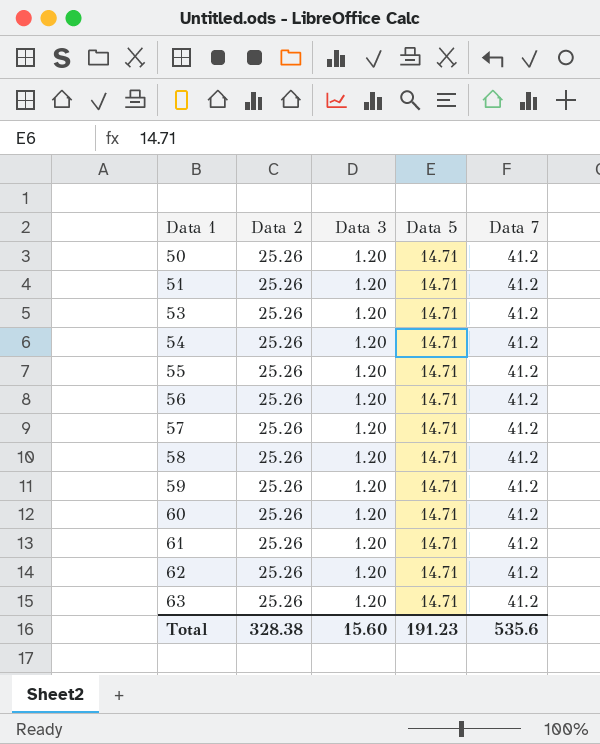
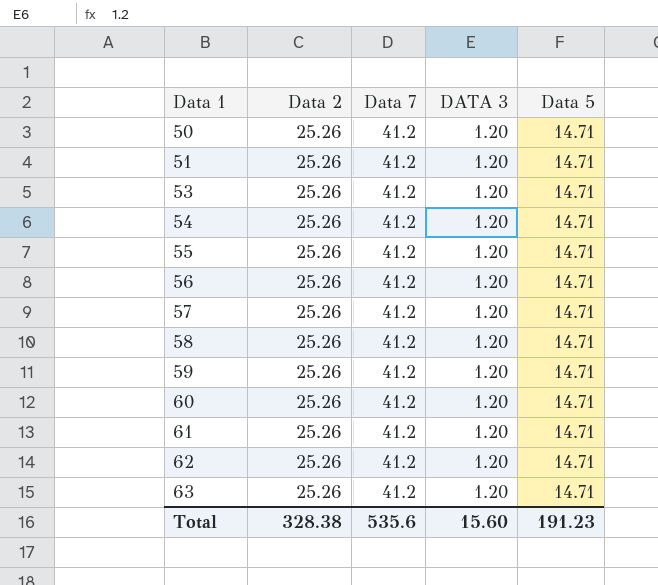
column Data 7 | position: 5 -> 3
column name: Data 3 -> DATA 3

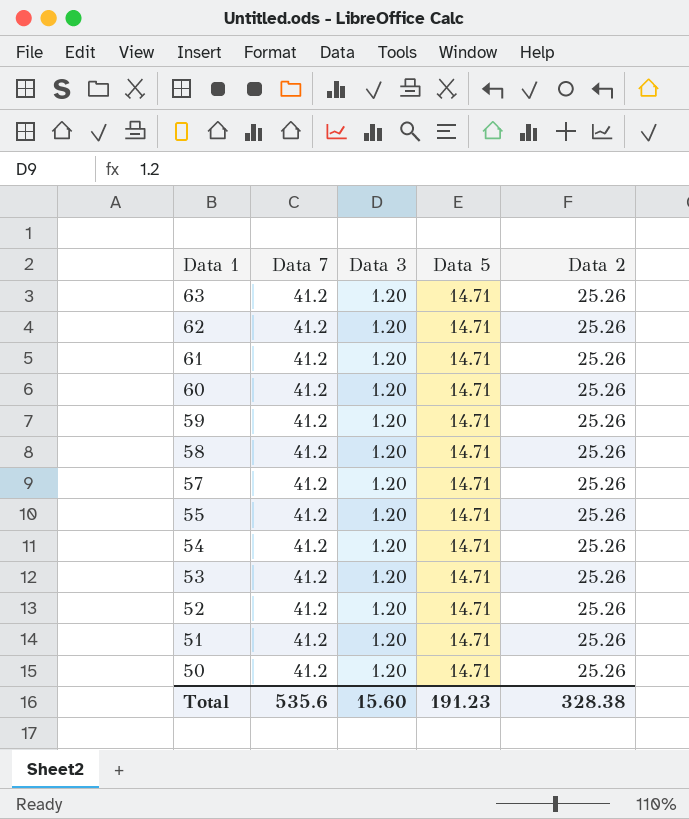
row order: Data 1 ascending -> Data 1 descending
column name: DATA 3 -> Data 3
column Data 2 | position: 2 -> 5
row 56: 25.26 | 41.2 | 1.20 | 14.71 -> none
row 52: none -> 41.2 | 1.20 | 14.71 | 25.26

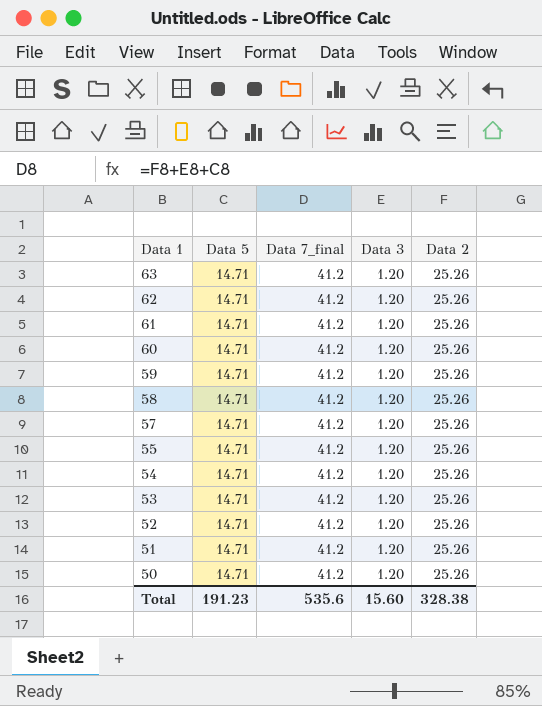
column Data 5 | position: 4 -> 2
column name: Data 7 -> Data 7_final

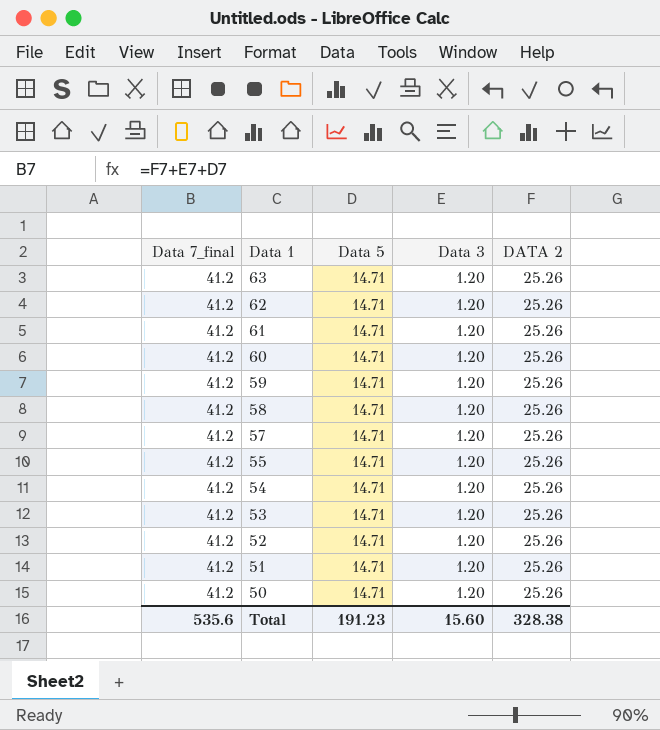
column Data 7_final | position: 3 -> 1
column name: Data 2 -> DATA 2

